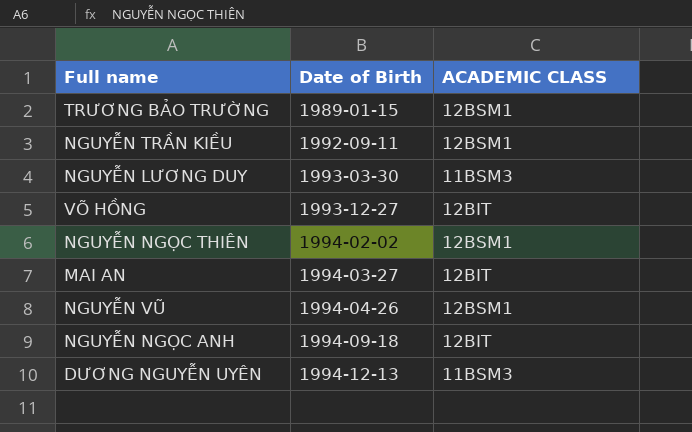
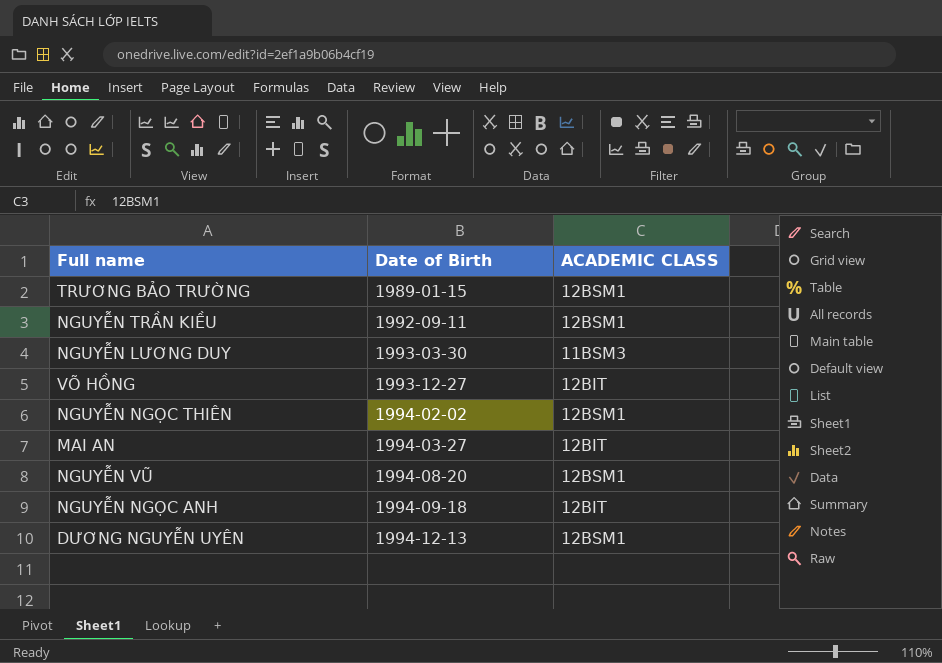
NGUYỄN VŨ | Date of Birth: 1994-04-26 -> 1994-08-20
DƯƠNG NGUYỄN UYÊN | ACADEMIC CLASS: 11BSM3 -> 12BSM1

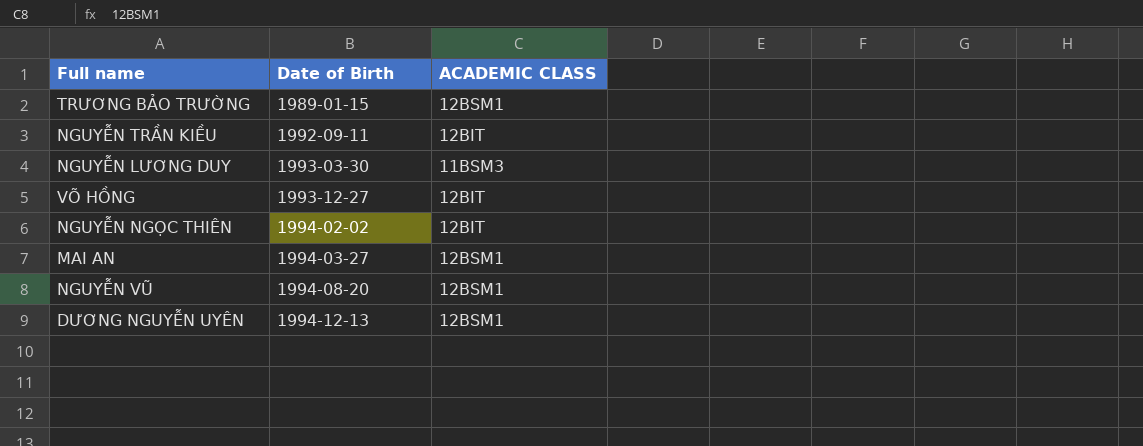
row NGUYỄN NGỌC ANH: 1994-09-18 | 12BIT -> none
NGUYỄN TRẦN KIỀU | ACADEMIC CLASS: 12BSM1 -> 12BIT
NGUYỄN NGỌC THIÊN | ACADEMIC CLASS: 12BSM1 -> 12BIT
MAI AN | ACADEMIC CLASS: 12BIT -> 12BSM1

